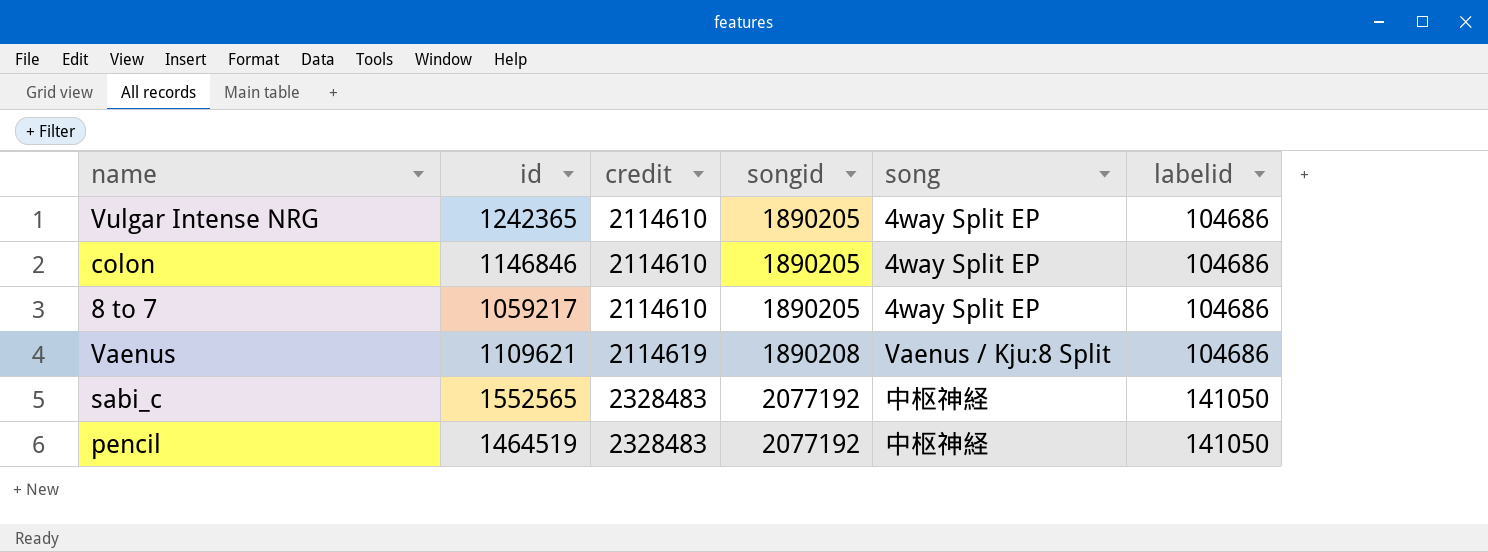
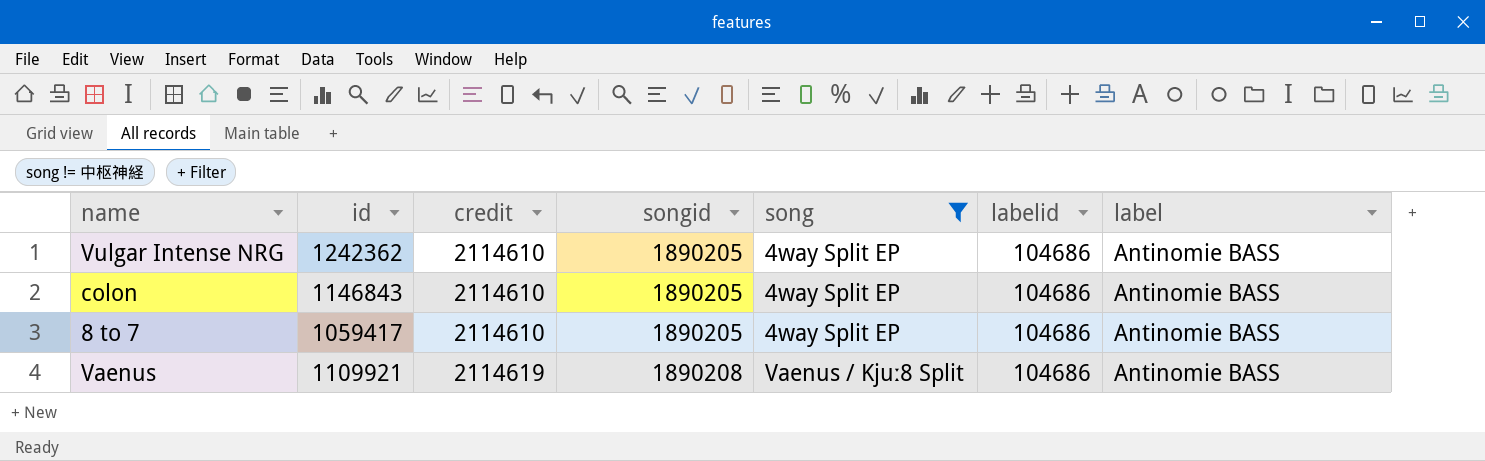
filter: none -> song != 中枢神経
column label | position: none -> 7
Vulgar Intense NRG | id: 1242365 -> 1242362
colon | id: 1146846 -> 1146843
8 to 7 | id: 1059217 -> 1059417
Vaenus | id: 1109621 -> 1109921

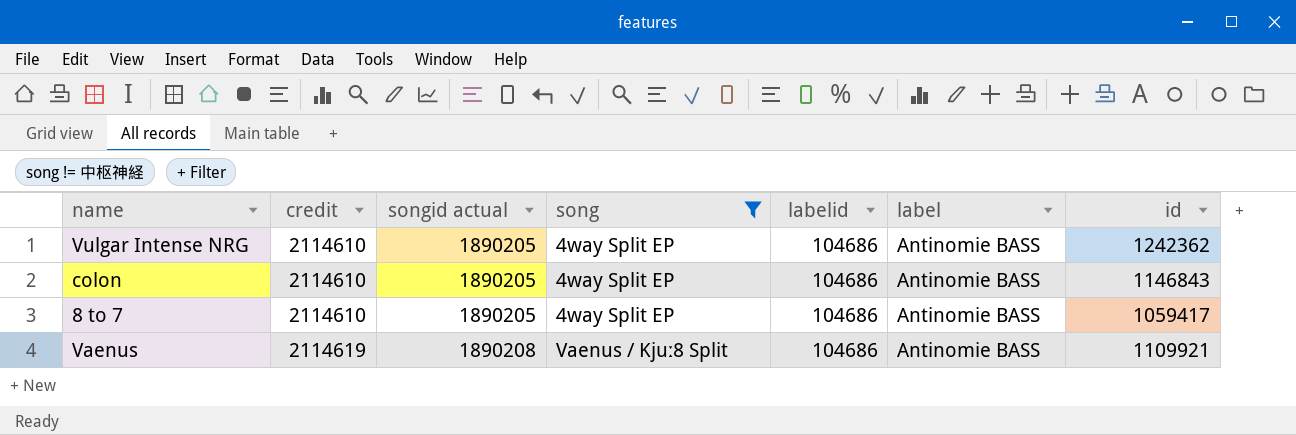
column name: songid -> songid actual
column id | position: 2 -> 7

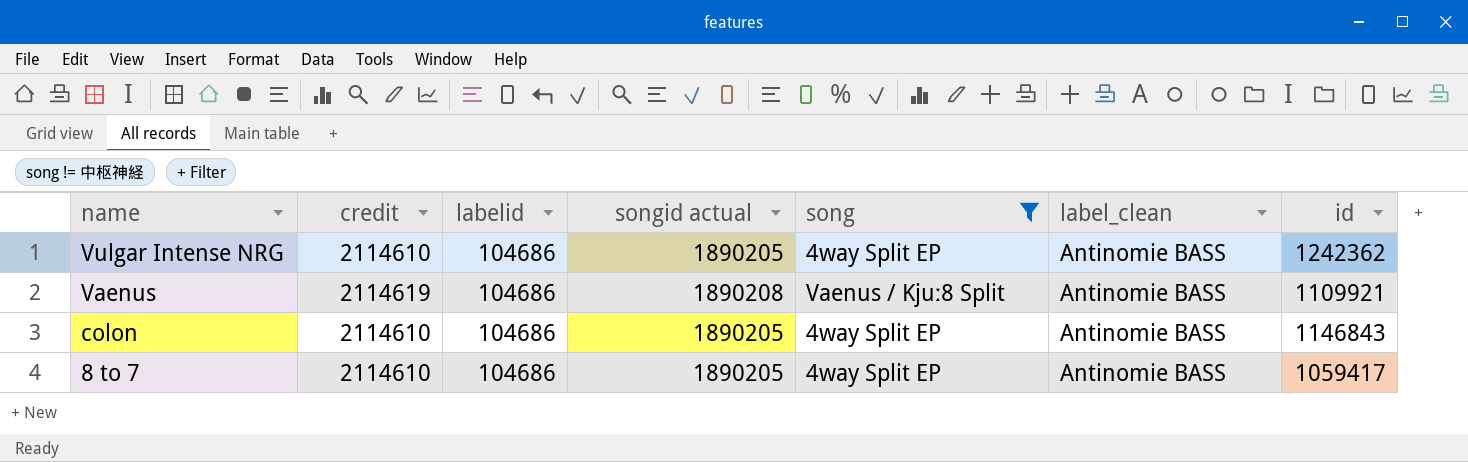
row order: credit ascending -> name descending
column labelid | position: 5 -> 3
column name: label -> label_clean

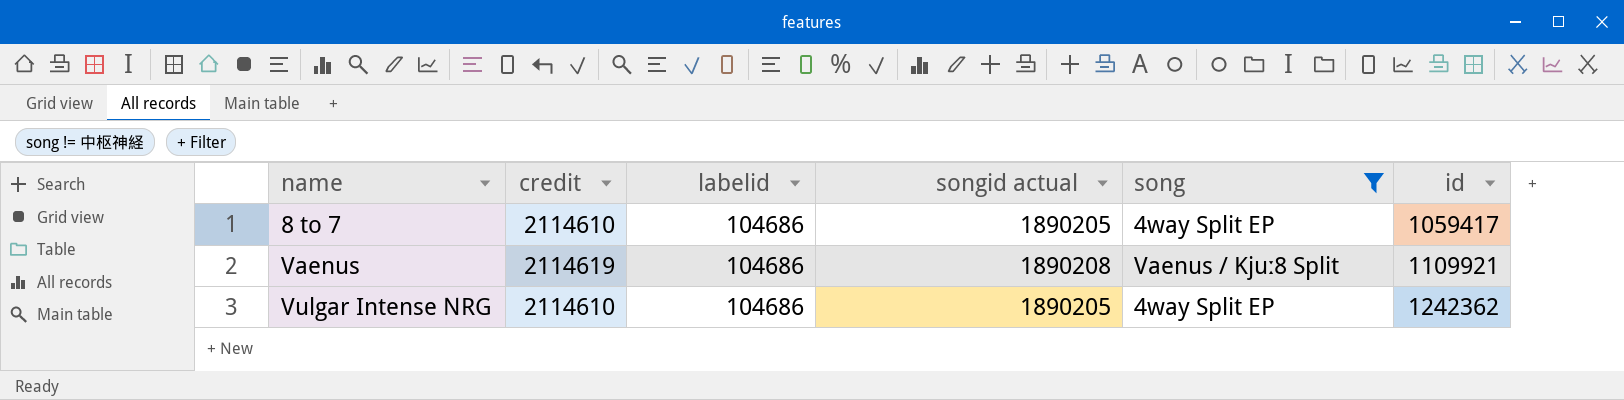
row order: name descending -> name ascending
column label_clean | position: 6 -> none
row colon: 2114610 | 104686 | 1890205 | 4way Split EP | Antinomie BASS | 1146843 -> none

